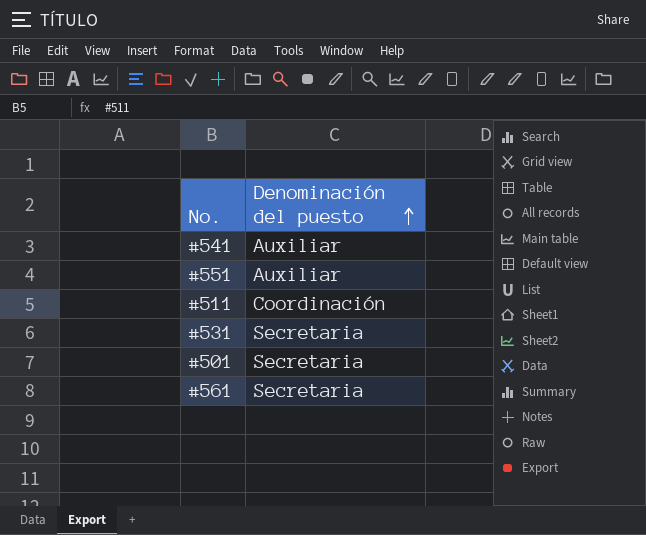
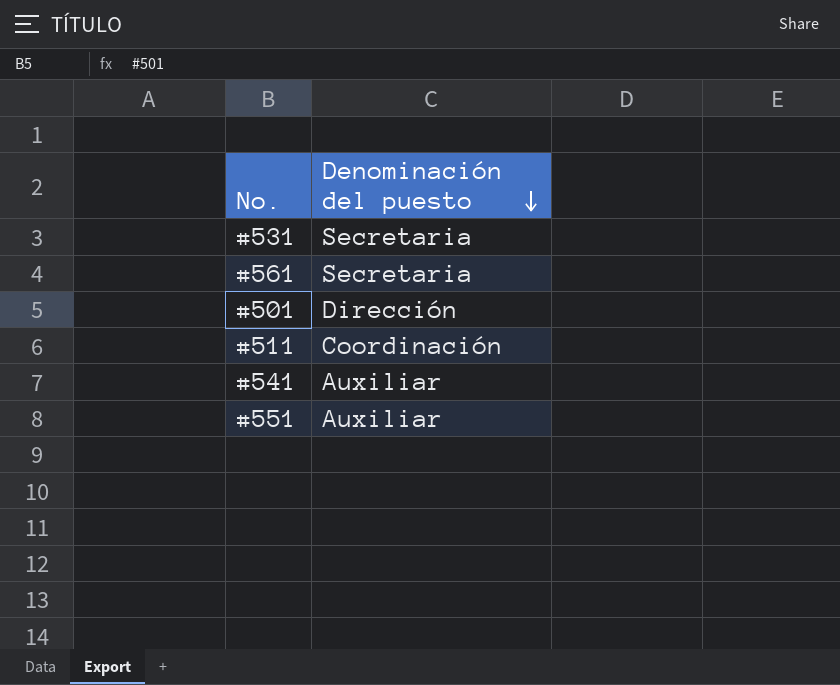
row order: Denominación del puesto ascending -> Denominación del puesto descending
#501 | Denominación del puesto: Secretaria -> Dirección

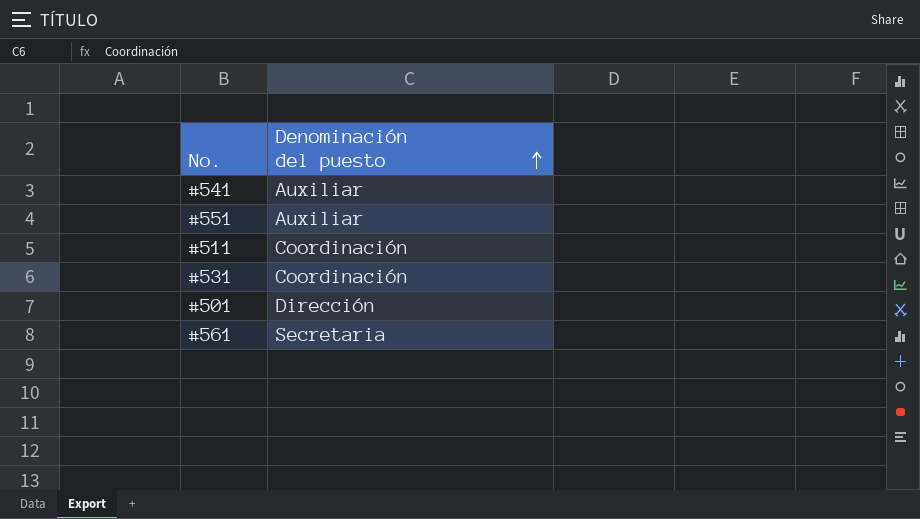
row order: Denominación del puesto descending -> Denominación del puesto ascending
#531 | Denominación del puesto: Secretaria -> Coordinación

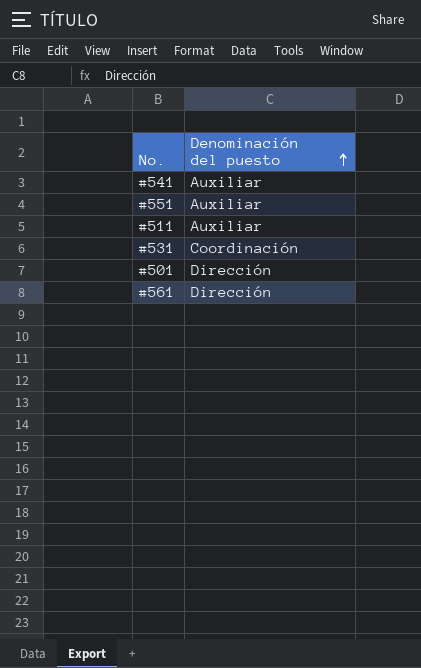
#511 | Denominación del puesto: Coordinación -> Auxiliar
#561 | Denominación del puesto: Secretaria -> Dirección

